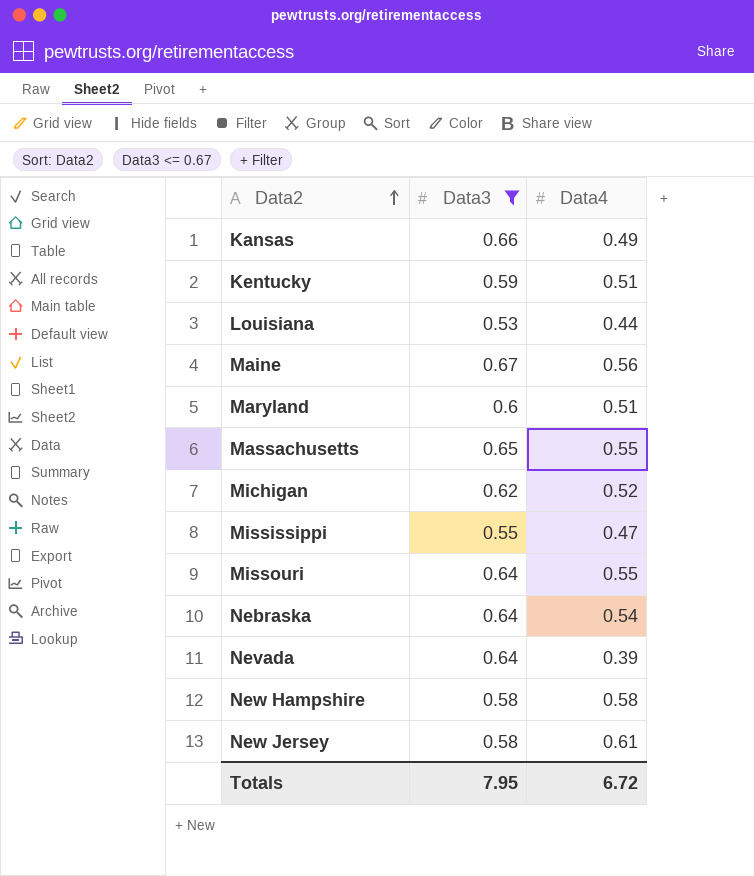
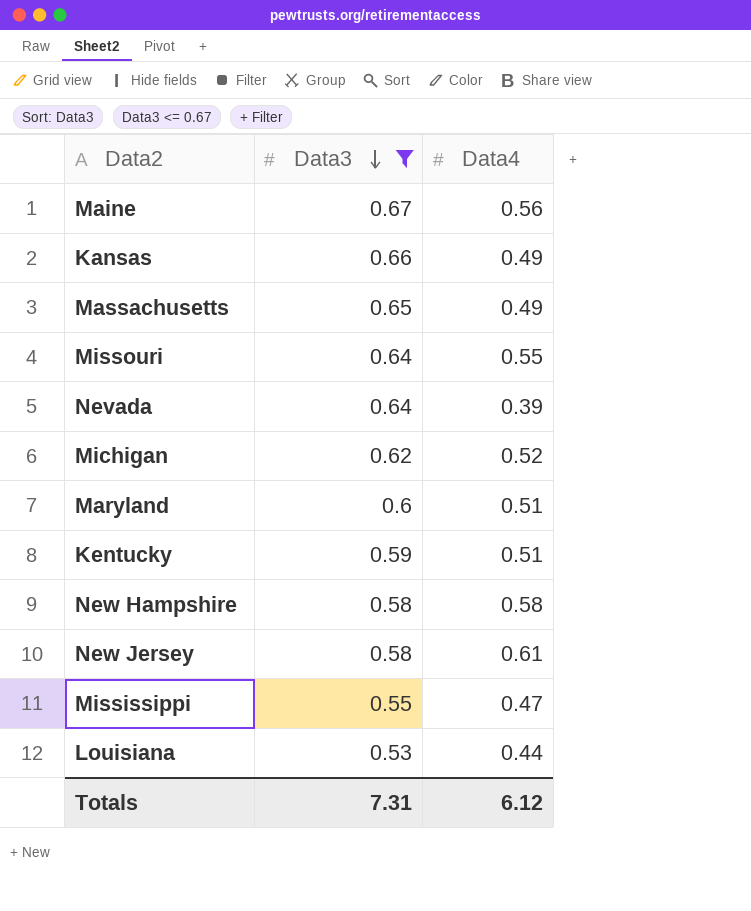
row order: Data2 ascending -> Data3 descending
row Nebraska: 0.64 | 0.54 -> none
Massachusetts | Data4: 0.55 -> 0.49
Totals | Data3: 7.95 -> 7.31
Totals | Data4: 6.72 -> 6.12

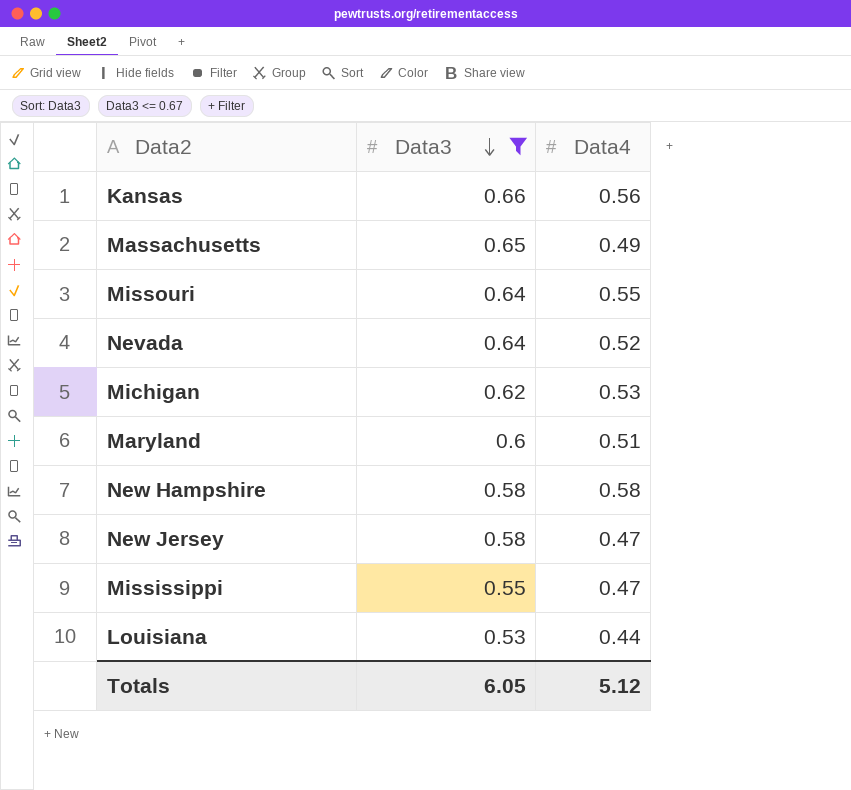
row Maine: 0.67 | 0.56 -> none
row Kentucky: 0.59 | 0.51 -> none
Kansas | Data4: 0.49 -> 0.56
Nevada | Data4: 0.39 -> 0.52
Michigan | Data4: 0.52 -> 0.53
New Jersey | Data4: 0.61 -> 0.47
Totals | Data3: 7.31 -> 6.05
Totals | Data4: 6.12 -> 5.12

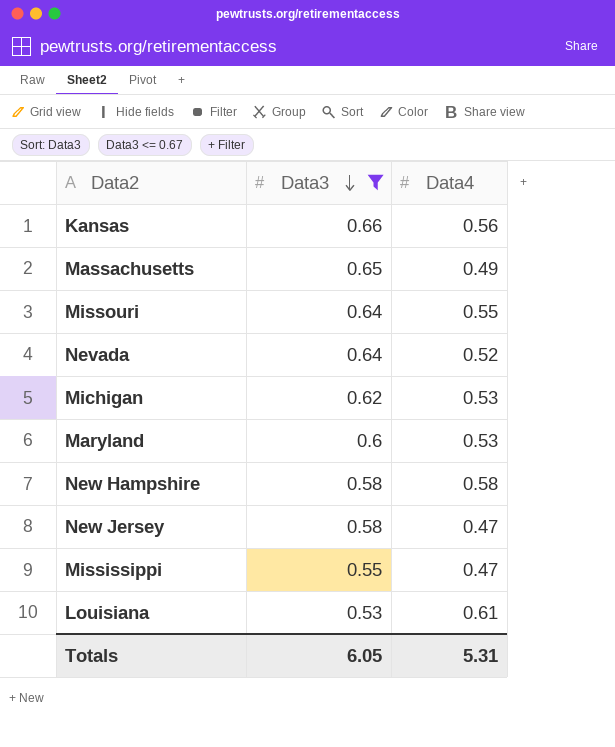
Maryland | Data4: 0.51 -> 0.53
Louisiana | Data4: 0.44 -> 0.61
Totals | Data4: 5.12 -> 5.31

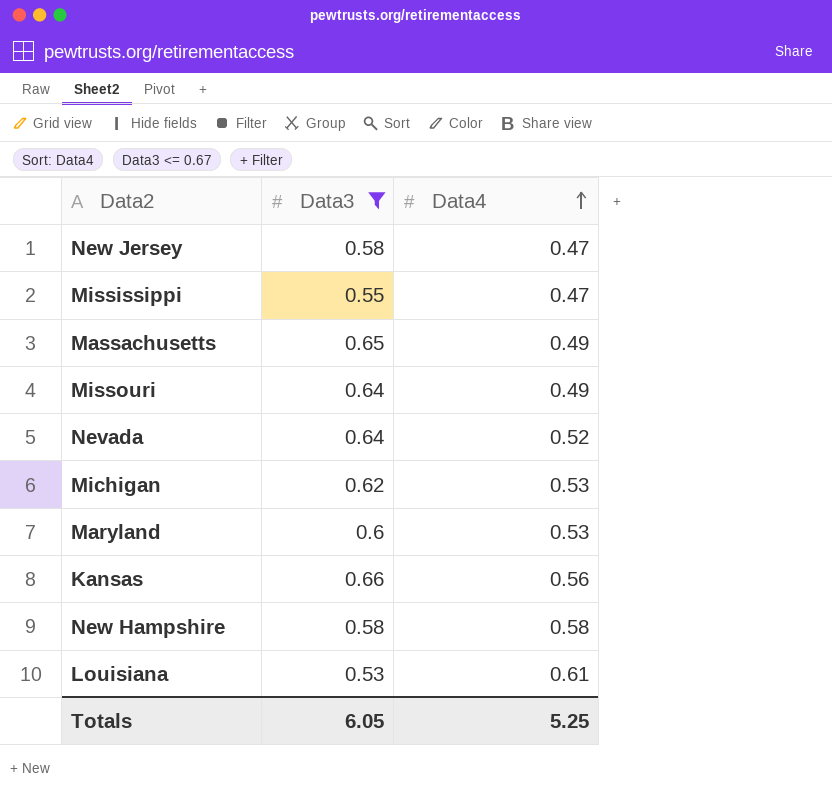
row order: Data3 descending -> Data4 ascending
Missouri | Data4: 0.55 -> 0.49
Totals | Data4: 5.31 -> 5.25

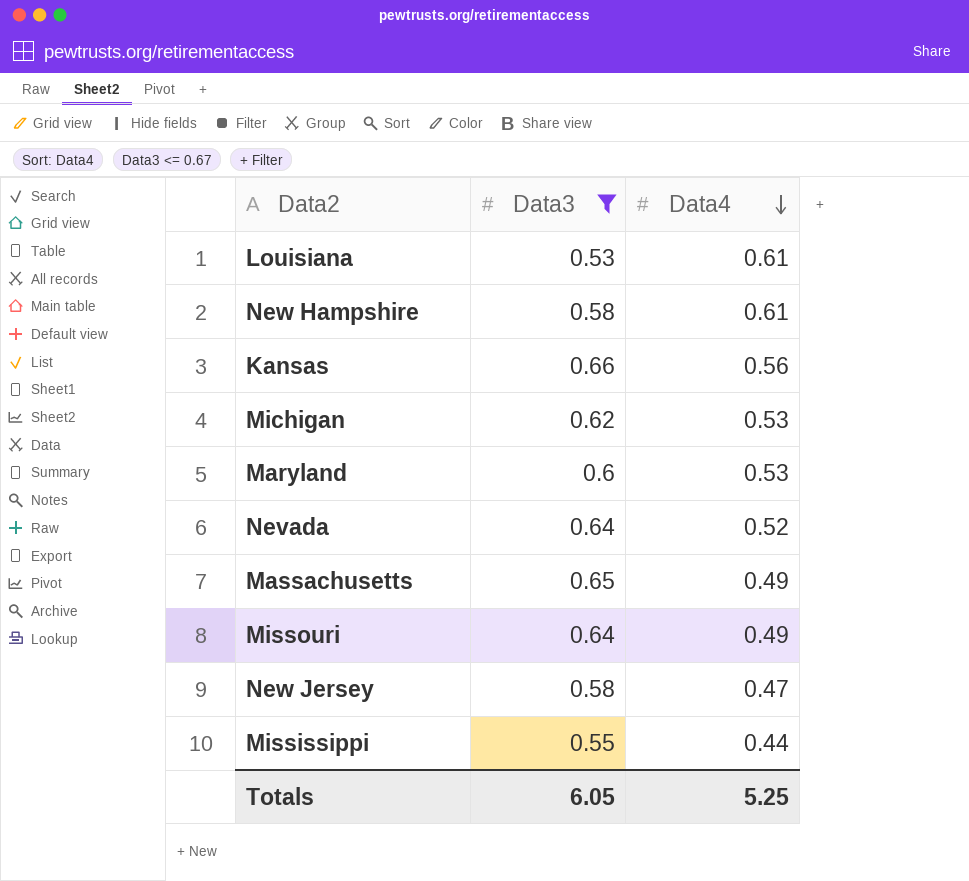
row order: Data4 ascending -> Data4 descending
New Hampshire | Data4: 0.58 -> 0.61
Mississippi | Data4: 0.47 -> 0.44

